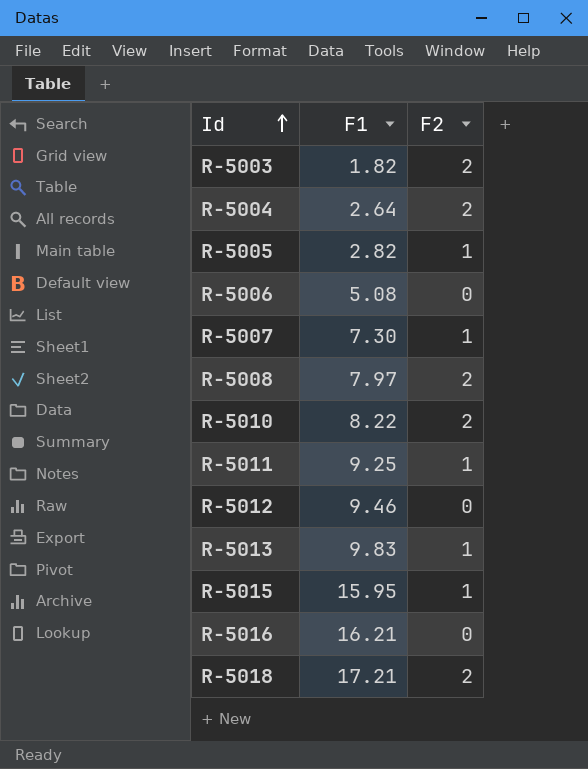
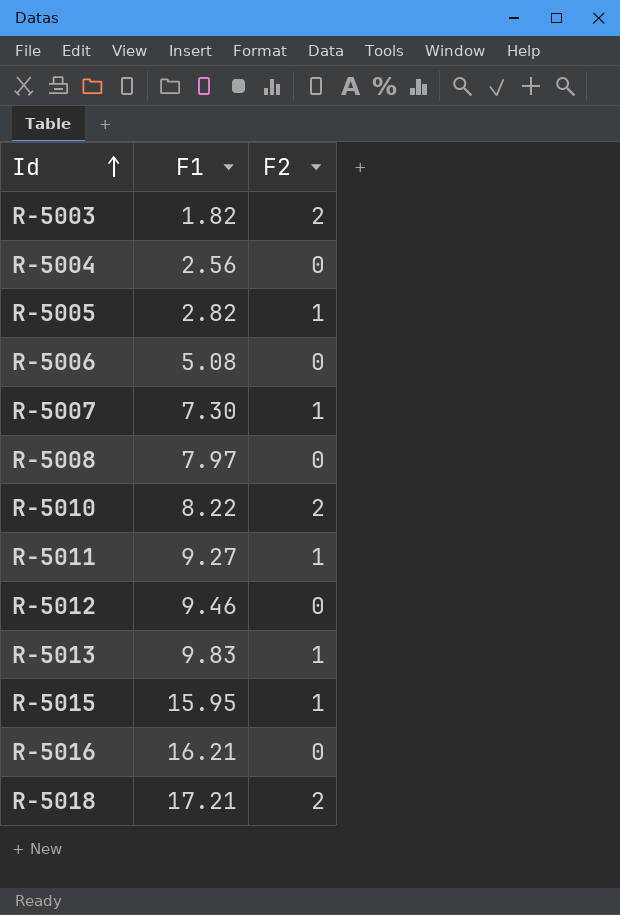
R-5004 | F1: 2.64 -> 2.56
R-5004 | F2: 2 -> 0
R-5008 | F2: 2 -> 0
R-5011 | F1: 9.25 -> 9.27

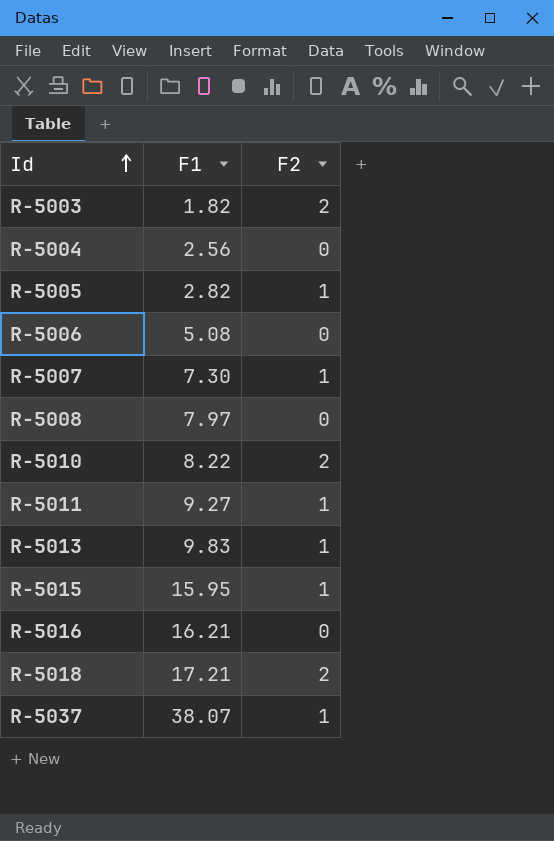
row R-5012: 9.46 | 0 -> none
row R-5037: none -> 38.07 | 1

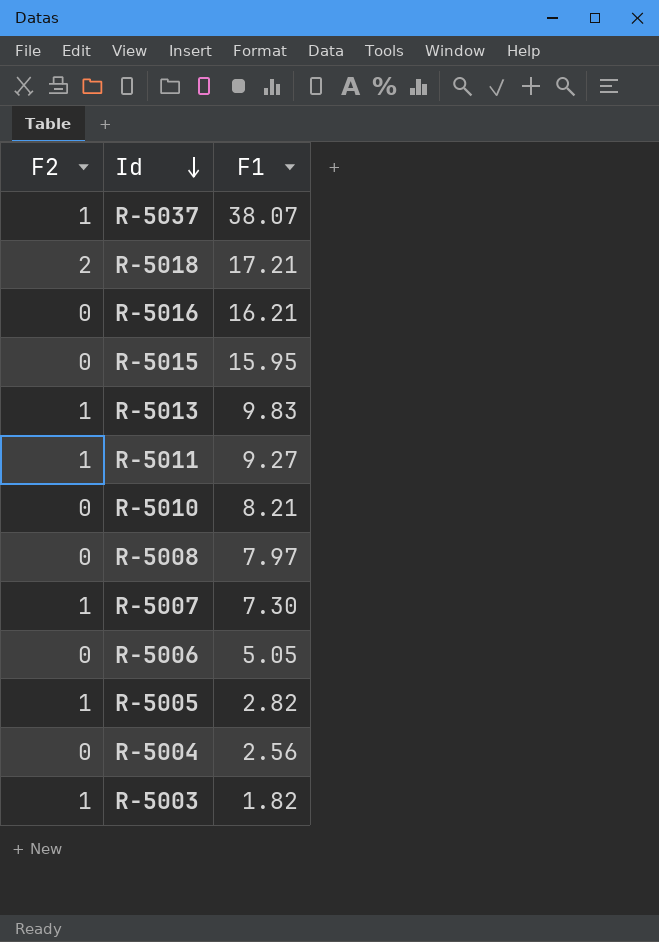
row order: Id ascending -> Id descending
column F2 | position: 3 -> 1
R-5015 | F2: 1 -> 0
R-5010 | F2: 2 -> 0
R-5010 | F1: 8.22 -> 8.21
R-5006 | F1: 5.08 -> 5.05
R-5003 | F2: 2 -> 1

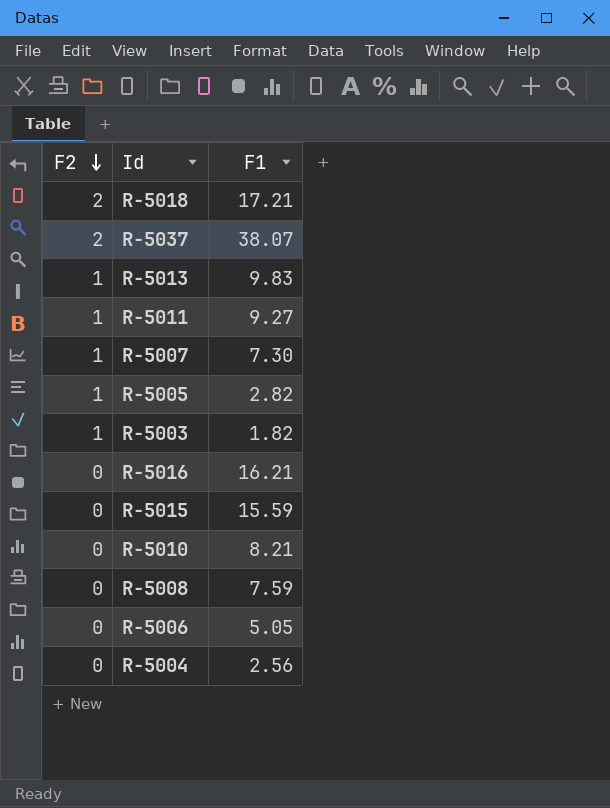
row order: Id descending -> F2 descending
R-5037 | F2: 1 -> 2
R-5015 | F1: 15.95 -> 15.59
R-5008 | F1: 7.97 -> 7.59

